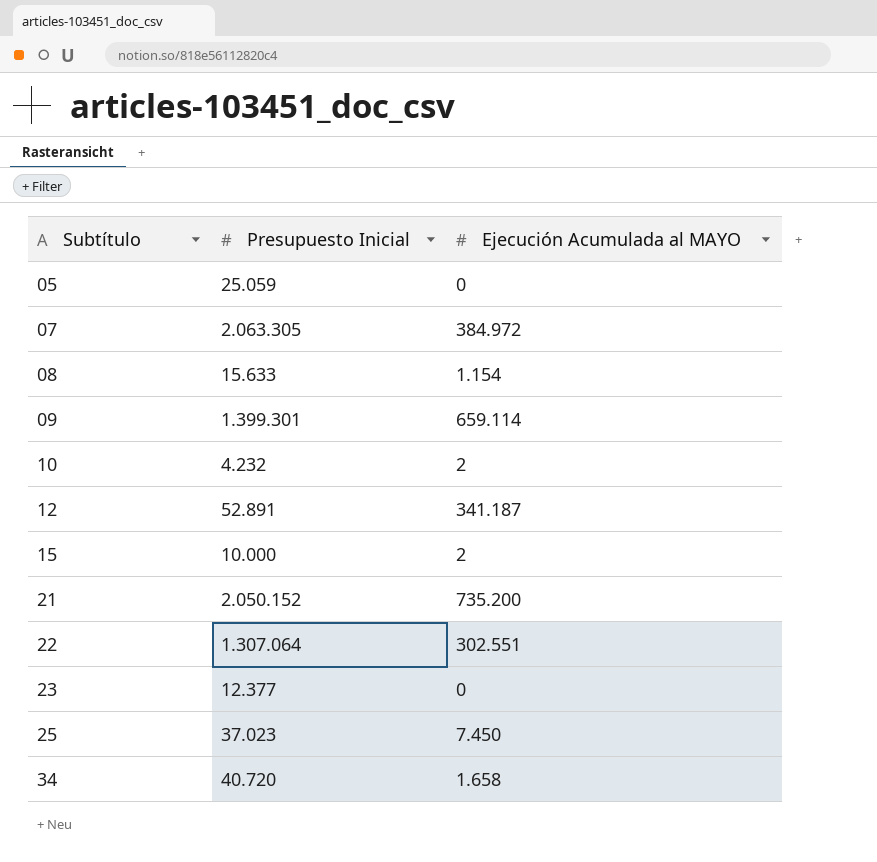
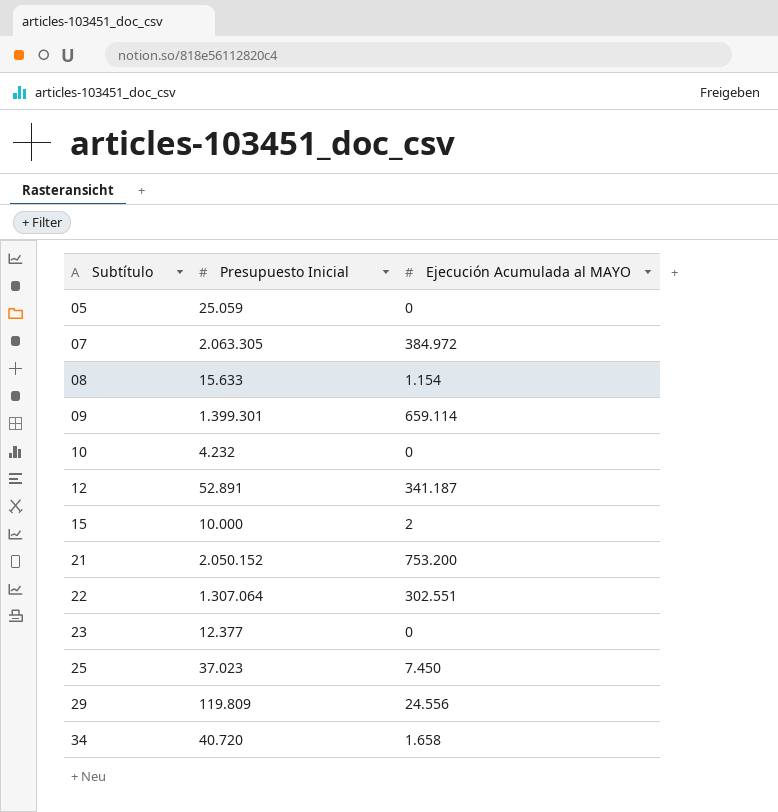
10 | Ejecución Acumulada al MAYO: 2 -> 0
21 | Ejecución Acumulada al MAYO: 735.200 -> 753.200
row 29: none -> 119.809 | 24.556

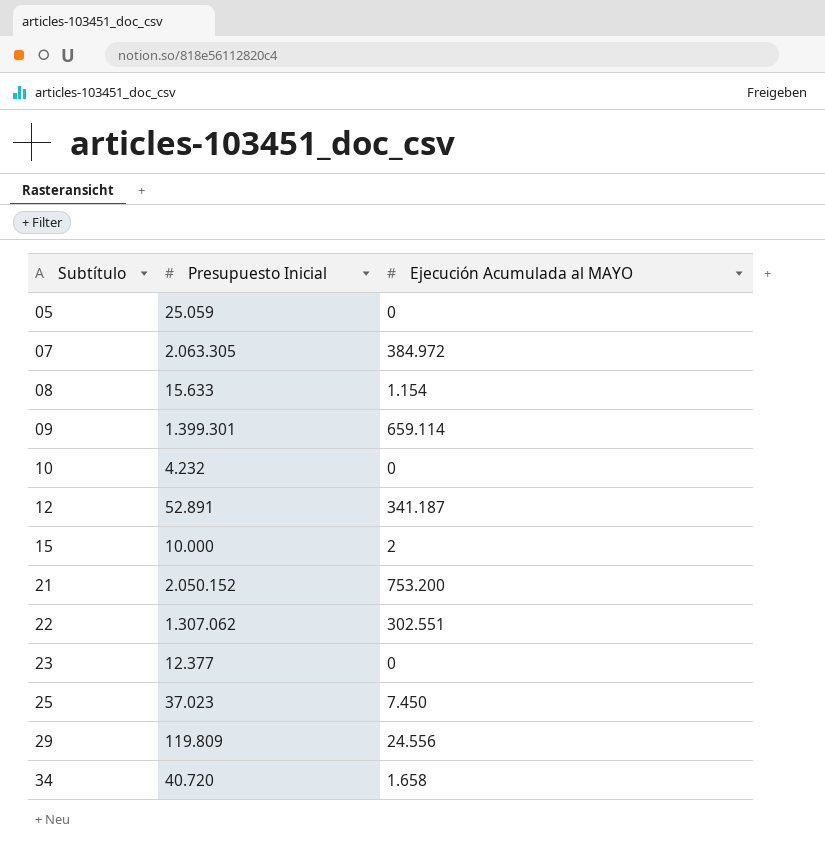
22 | Presupuesto Inicial: 1.307.064 -> 1.307.062

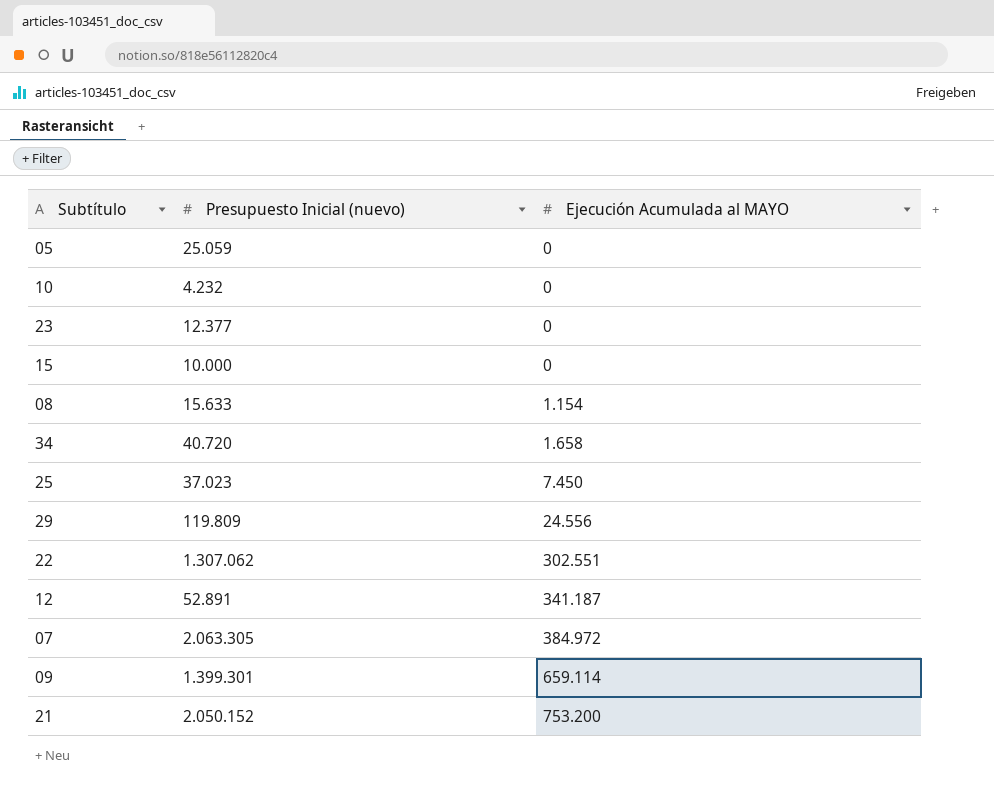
row order: Subtítulo ascending -> Ejecución Acumulada al MAYO ascending
column name: Presupuesto Inicial -> Presupuesto Inicial (nuevo)
15 | Ejecución Acumulada al MAYO: 2 -> 0

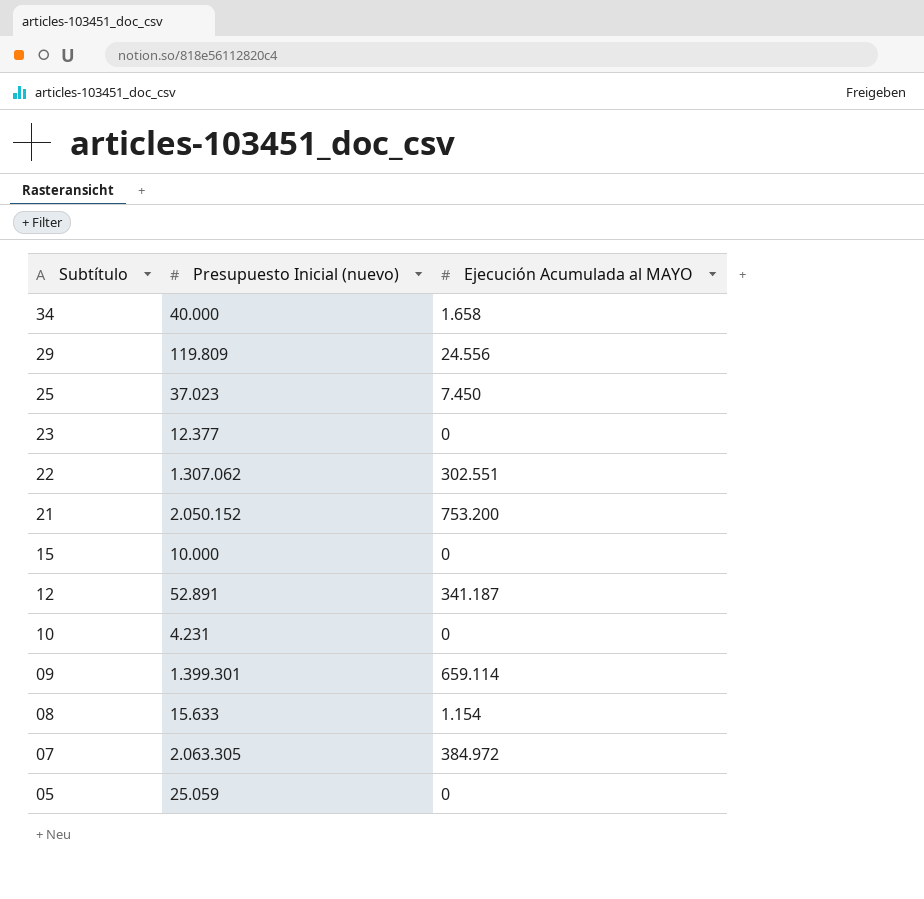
row order: Ejecución Acumulada al MAYO ascending -> Subtítulo descending
34 | Presupuesto Inicial (nuevo): 40.720 -> 40.000
10 | Presupuesto Inicial (nuevo): 4.232 -> 4.231

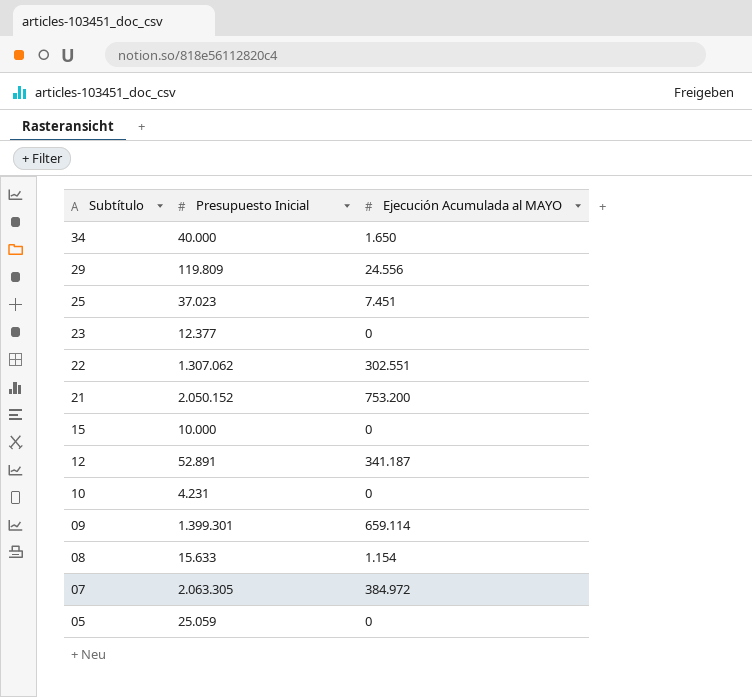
column name: Presupuesto Inicial (nuevo) -> Presupuesto Inicial
34 | Ejecución Acumulada al MAYO: 1.658 -> 1.650
25 | Ejecución Acumulada al MAYO: 7.450 -> 7.451

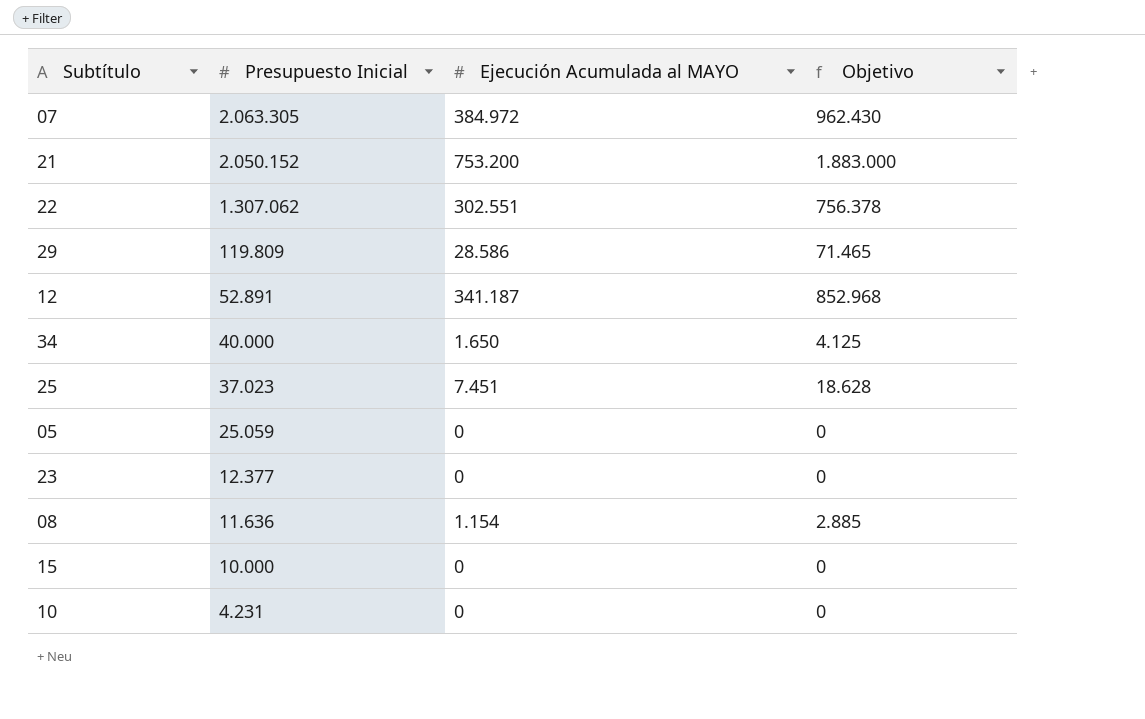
row order: Subtítulo descending -> Presupuesto Inicial descending
column Objetivo | formula: none -> [Ejecución Acumulada al MAYO] * 2,5
row 09: 1.399.301 | 659.114 -> none
29 | Ejecución Acumulada al MAYO: 24.556 -> 28.586
08 | Presupuesto Inicial: 15.633 -> 11.636

